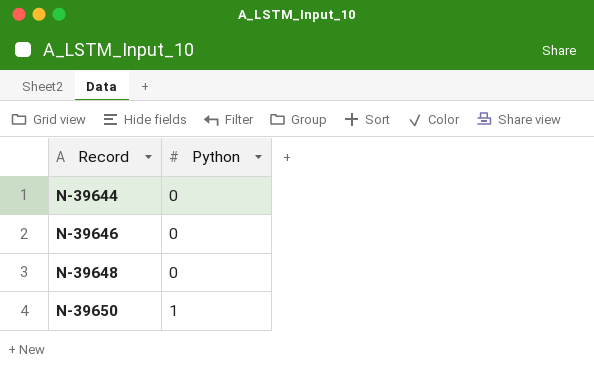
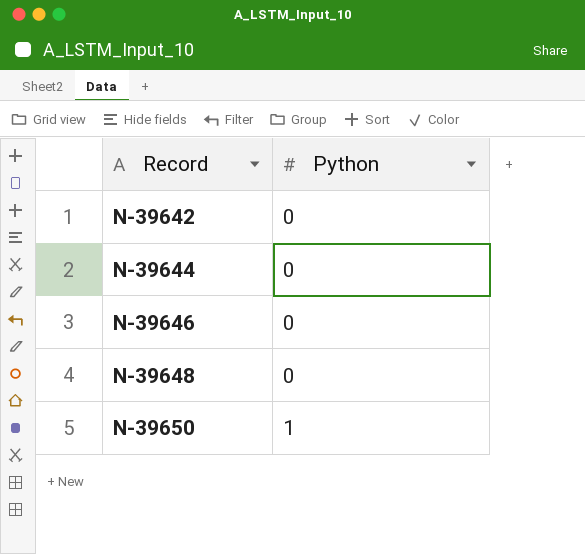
row N-39642: none -> 0

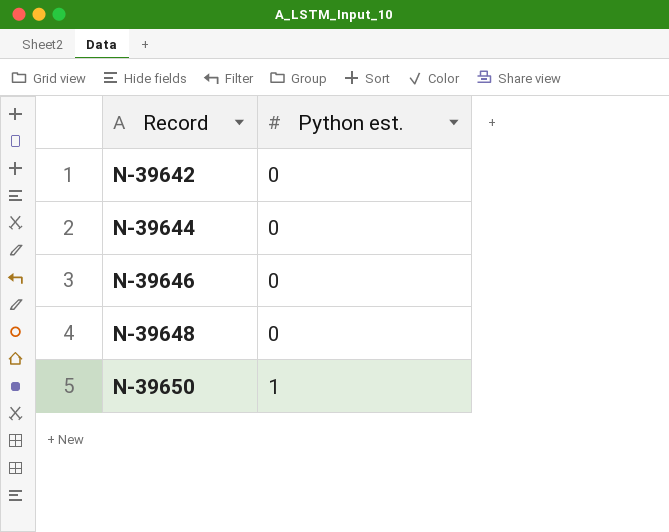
column name: Python -> Python est.

